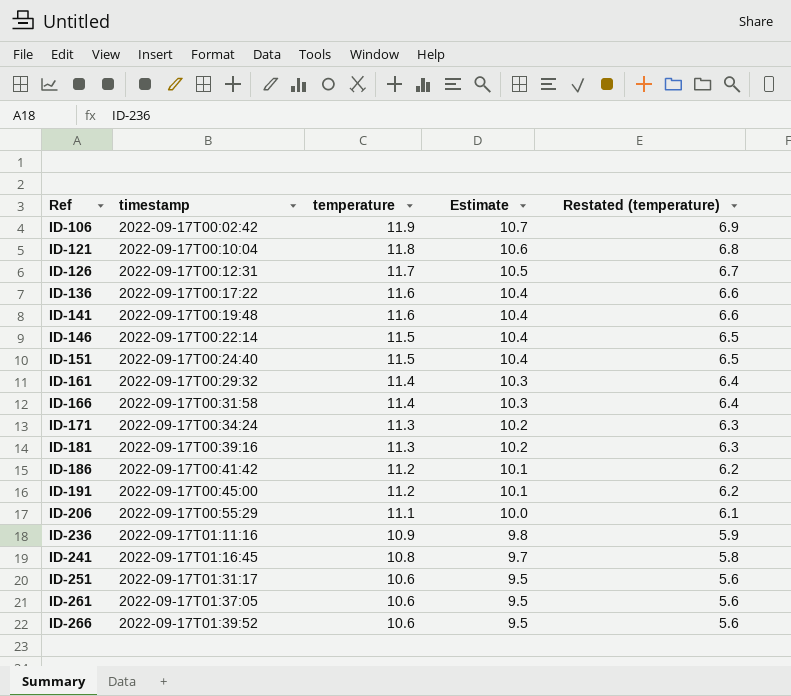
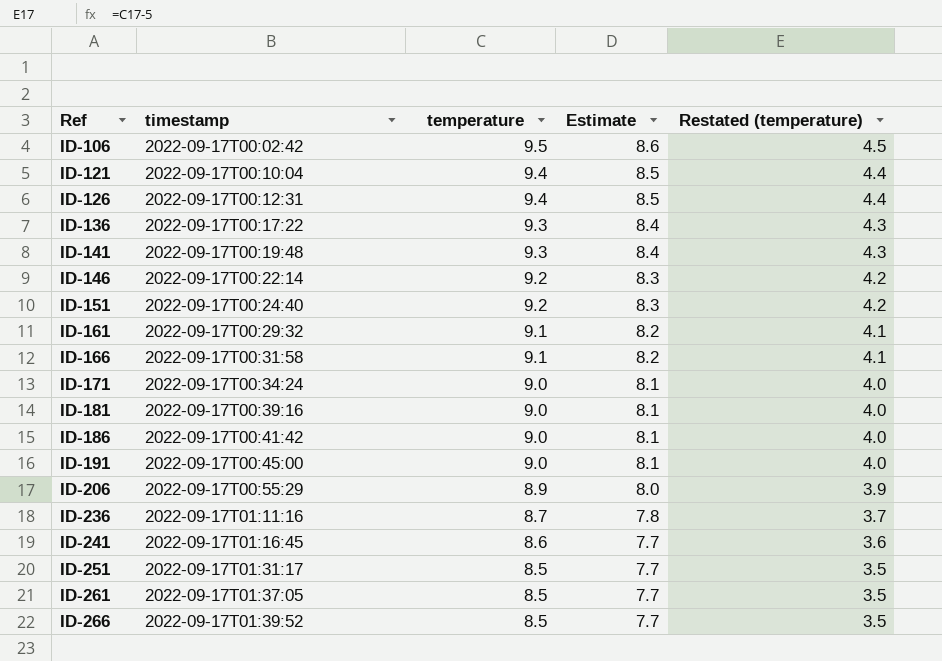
ID-106 | temperature: 11.9 -> 9.5
ID-106 | Estimate: 10.7 -> 8.6
ID-106 | Restated (temperature): 6.9 -> 4.5
ID-121 | temperature: 11.8 -> 9.4
ID-121 | Estimate: 10.6 -> 8.5
ID-121 | Restated (temperature): 6.8 -> 4.4
ID-126 | temperature: 11.7 -> 9.4
ID-126 | Estimate: 10.5 -> 8.5
ID-126 | Restated (temperature): 6.7 -> 4.4
ID-136 | temperature: 11.6 -> 9.3
ID-136 | Estimate: 10.4 -> 8.4
ID-136 | Restated (temperature): 6.6 -> 4.3
ID-141 | temperature: 11.6 -> 9.3
ID-141 | Estimate: 10.4 -> 8.4
ID-141 | Restated (temperature): 6.6 -> 4.3
ID-146 | temperature: 11.5 -> 9.2
ID-146 | Estimate: 10.4 -> 8.3
ID-146 | Restated (temperature): 6.5 -> 4.2
ID-151 | temperature: 11.5 -> 9.2
ID-151 | Estimate: 10.4 -> 8.3
ID-151 | Restated (temperature): 6.5 -> 4.2
ID-161 | temperature: 11.4 -> 9.1
ID-161 | Estimate: 10.3 -> 8.2
ID-161 | Restated (temperature): 6.4 -> 4.1
ID-166 | temperature: 11.4 -> 9.1
ID-166 | Estimate: 10.3 -> 8.2
ID-166 | Restated (temperature): 6.4 -> 4.1
ID-171 | temperature: 11.3 -> 9.0
ID-171 | Estimate: 10.2 -> 8.1
ID-171 | Restated (temperature): 6.3 -> 4.0
ID-181 | temperature: 11.3 -> 9.0
ID-181 | Estimate: 10.2 -> 8.1
ID-181 | Restated (temperature): 6.3 -> 4.0
ID-186 | temperature: 11.2 -> 9.0
ID-186 | Estimate: 10.1 -> 8.1
ID-186 | Restated (temperature): 6.2 -> 4.0
ID-191 | temperature: 11.2 -> 9.0
ID-191 | Estimate: 10.1 -> 8.1
ID-191 | Restated (temperature): 6.2 -> 4.0
ID-206 | temperature: 11.1 -> 8.9
ID-206 | Estimate: 10.0 -> 8.0
ID-206 | Restated (temperature): 6.1 -> 3.9
ID-236 | temperature: 10.9 -> 8.7
ID-236 | Estimate: 9.8 -> 7.8
ID-236 | Restated (temperature): 5.9 -> 3.7
ID-241 | temperature: 10.8 -> 8.6
ID-241 | Estimate: 9.7 -> 7.7
ID-241 | Restated (temperature): 5.8 -> 3.6
ID-251 | temperature: 10.6 -> 8.5
ID-251 | Estimate: 9.5 -> 7.7
ID-251 | Restated (temperature): 5.6 -> 3.5
ID-261 | temperature: 10.6 -> 8.5
ID-261 | Estimate: 9.5 -> 7.7
ID-261 | Restated (temperature): 5.6 -> 3.5
ID-266 | temperature: 10.6 -> 8.5
ID-266 | Estimate: 9.5 -> 7.7
ID-266 | Restated (temperature): 5.6 -> 3.5

